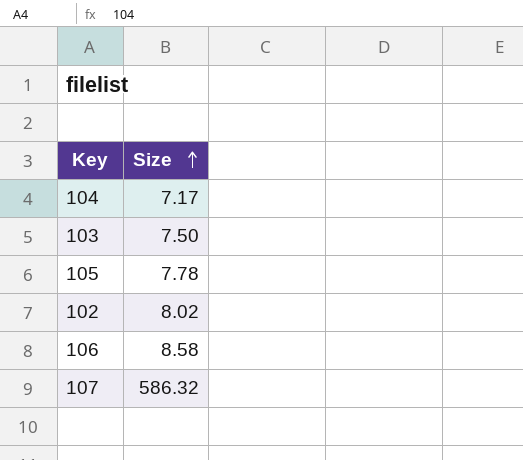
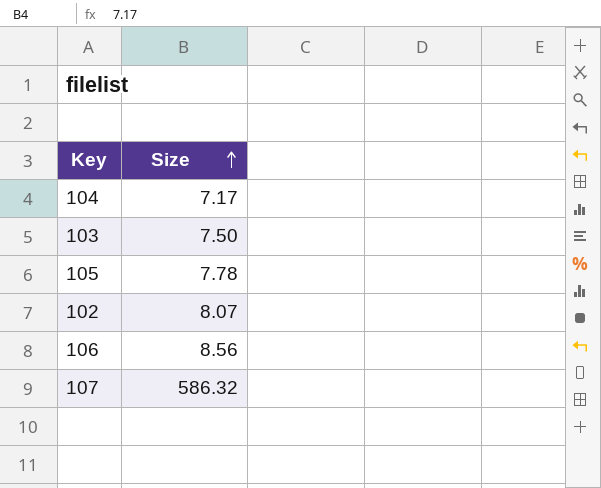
102 | Size: 8.02 -> 8.07
106 | Size: 8.58 -> 8.56

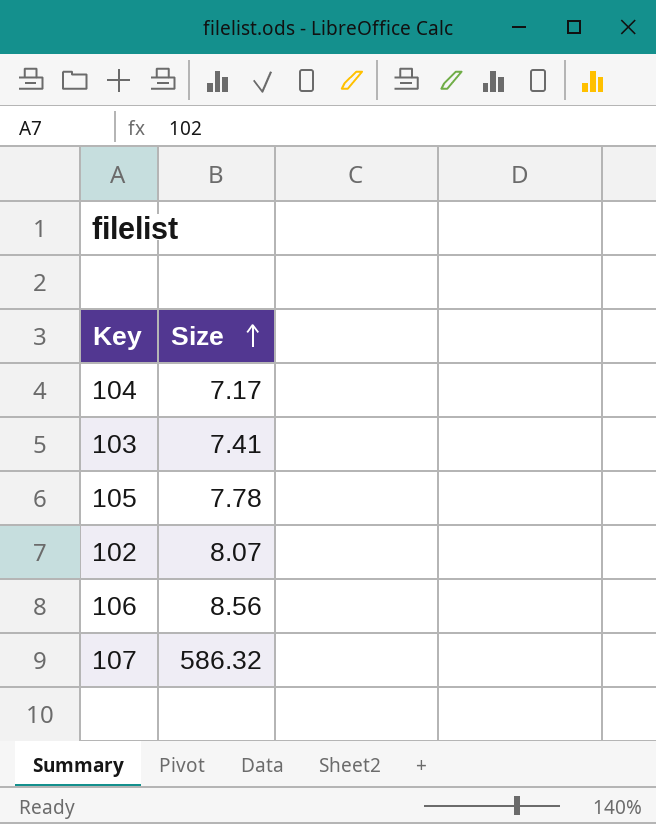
103 | Size: 7.50 -> 7.41

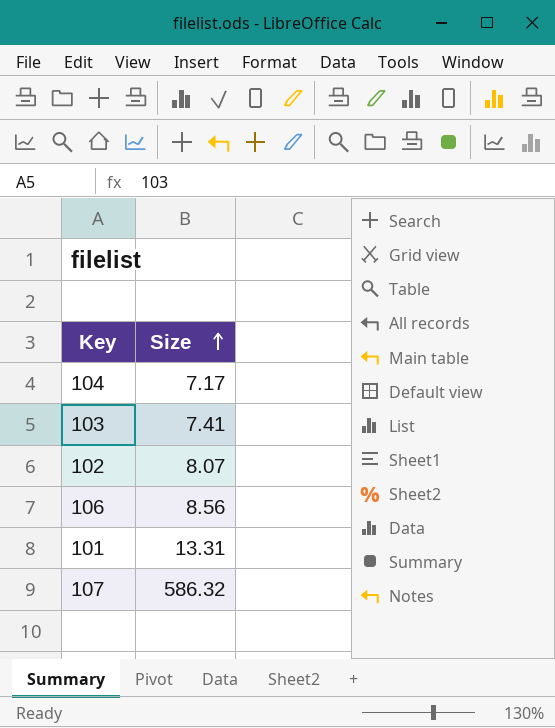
row 105: 7.78 -> none
row 101: none -> 13.31

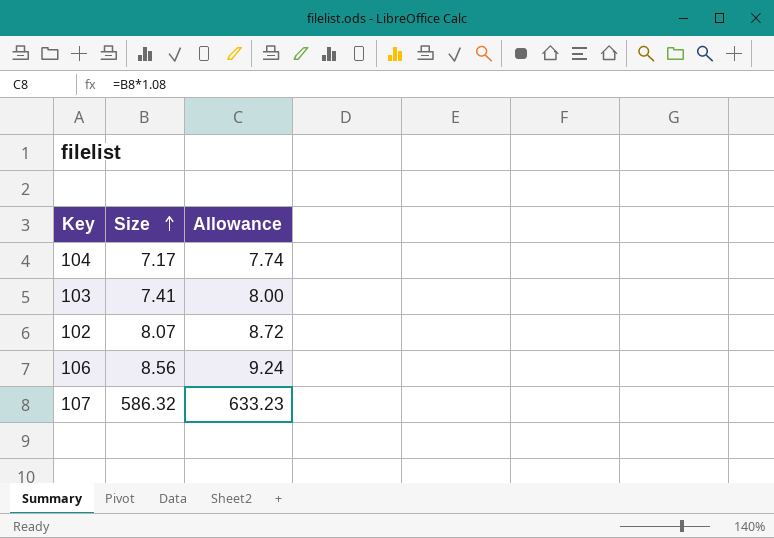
column Allowance | formula: none -> [Size] * 1.08
row 101: 13.31 -> none

